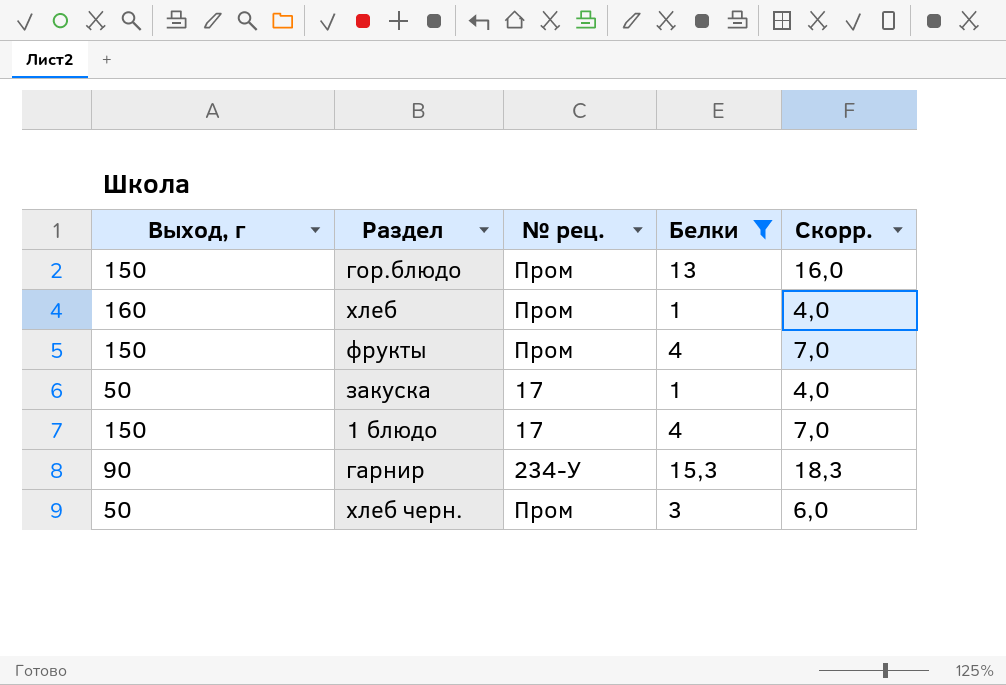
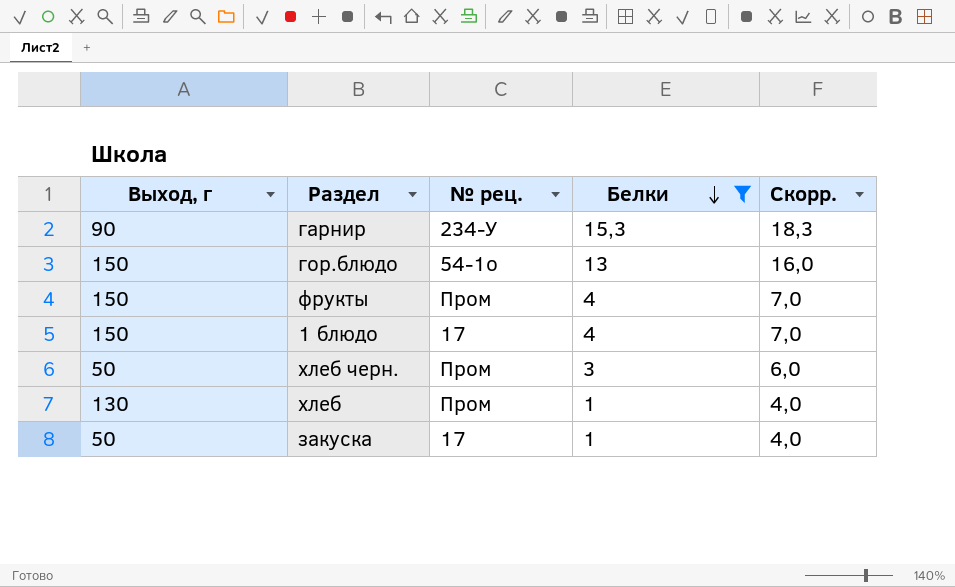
row order: none -> Белки descending
гор.блюдо | № рец.: Пром -> 54-1о
хлеб | Выход, г: 160 -> 130

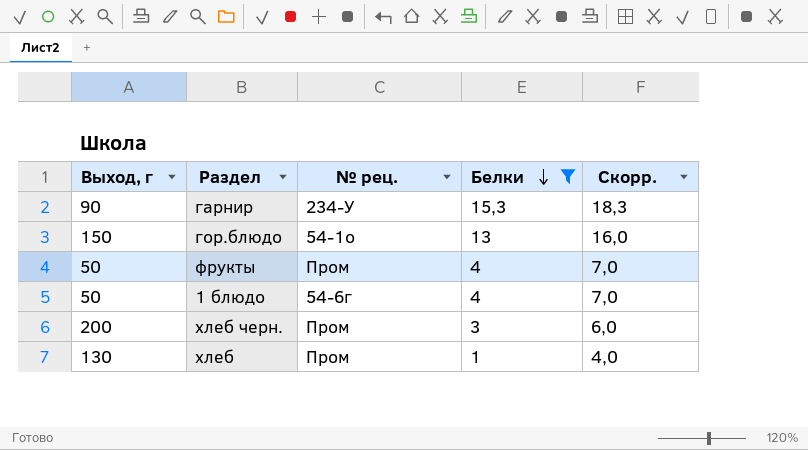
row закуска: 50 | 17 | 1 | 4,0 -> none
фрукты | Выход, г: 150 -> 50
1 блюдо | Выход, г: 150 -> 50
1 блюдо | № рец.: 17 -> 54-6г
хлеб черн. | Выход, г: 50 -> 200

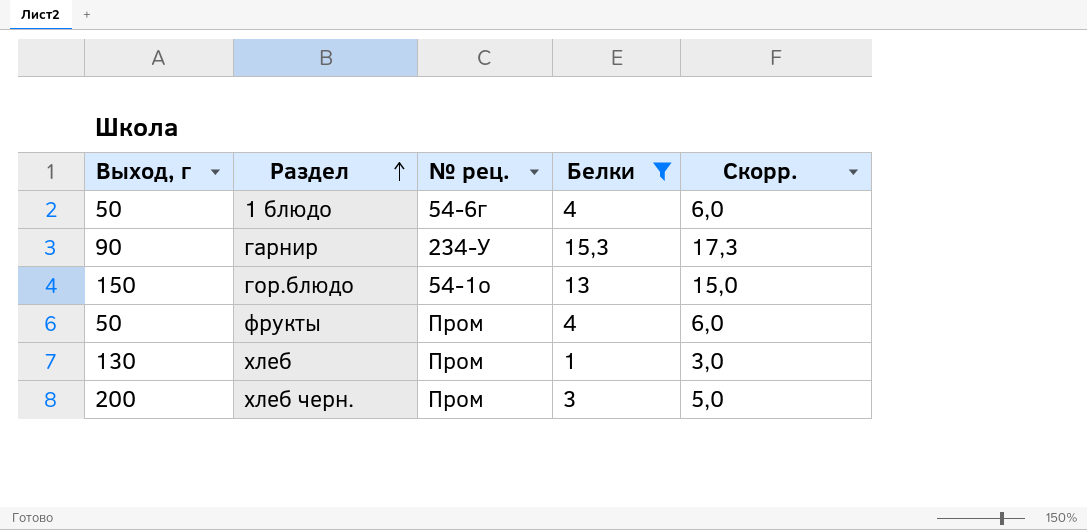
row order: Белки descending -> Раздел ascending
column Скорр. | formula: [Белки] + 3 -> [Белки] + 2

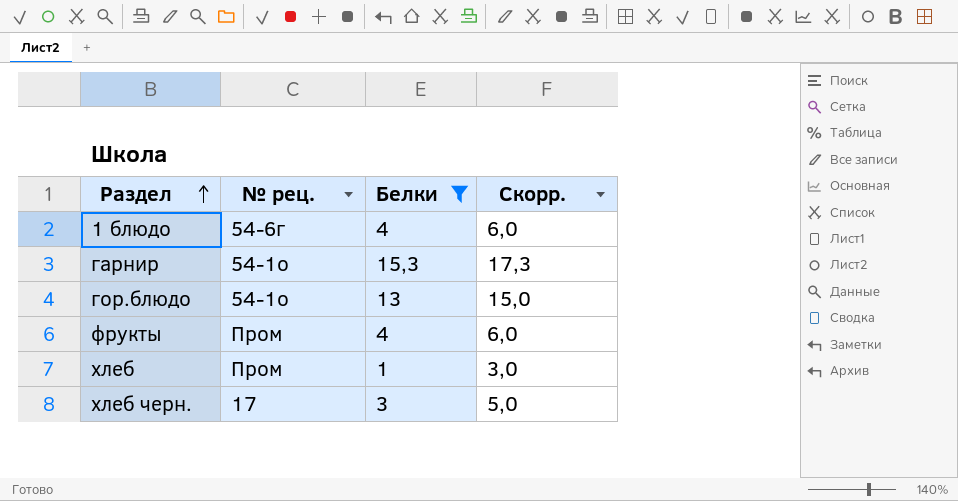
column Выход, г | position: 1 -> none
гарнир | № рец.: 234-У -> 54-1о
хлеб черн. | № рец.: Пром -> 17

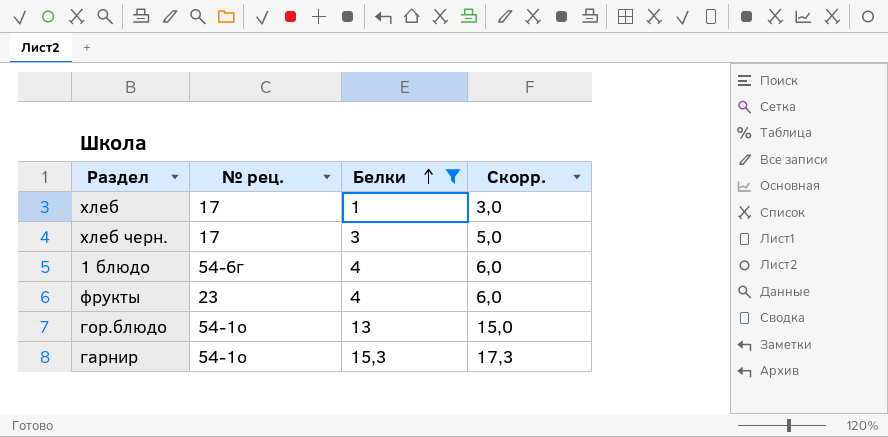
row order: Раздел ascending -> Белки ascending
хлеб | № рец.: Пром -> 17
фрукты | № рец.: Пром -> 23

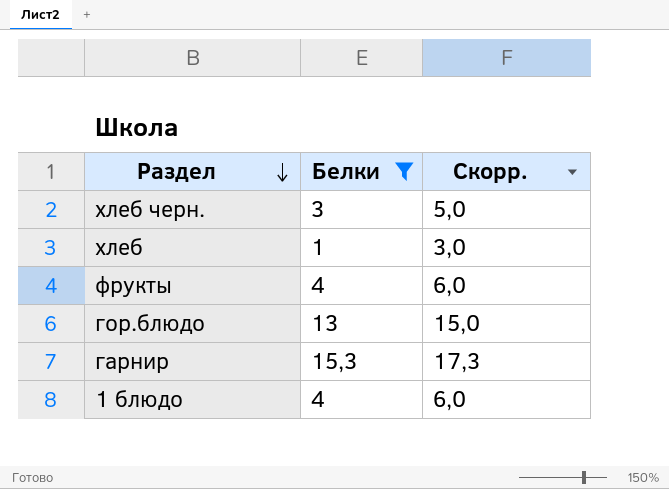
row order: Белки ascending -> Раздел descending
column № рец. | position: 2 -> none

